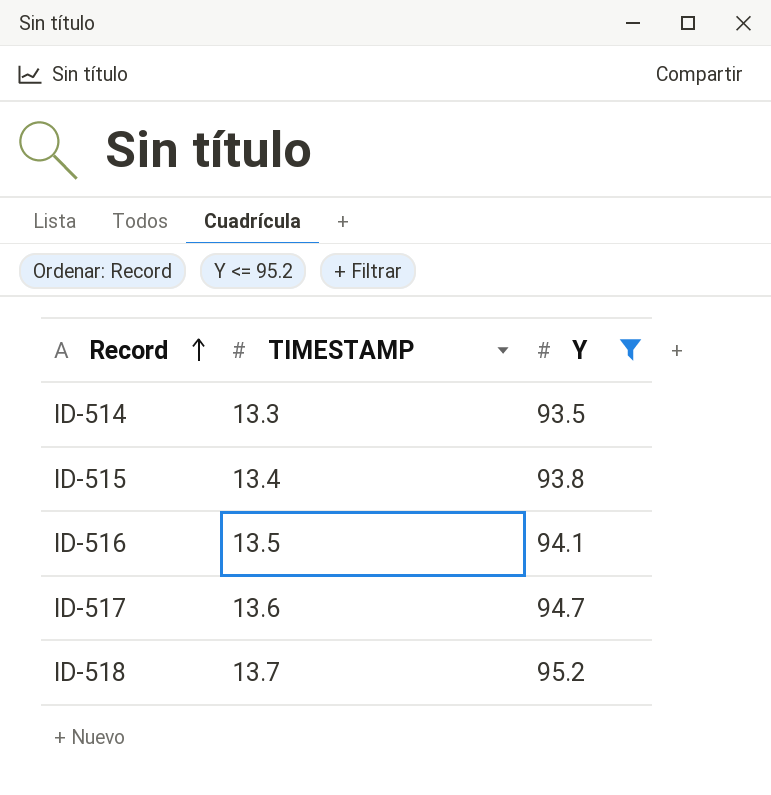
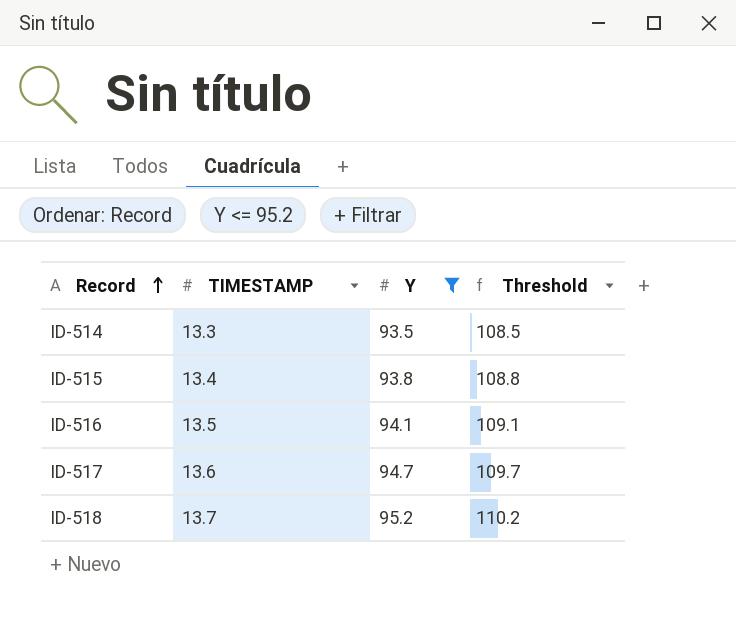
column Threshold | formula: none -> [Y] + 15

